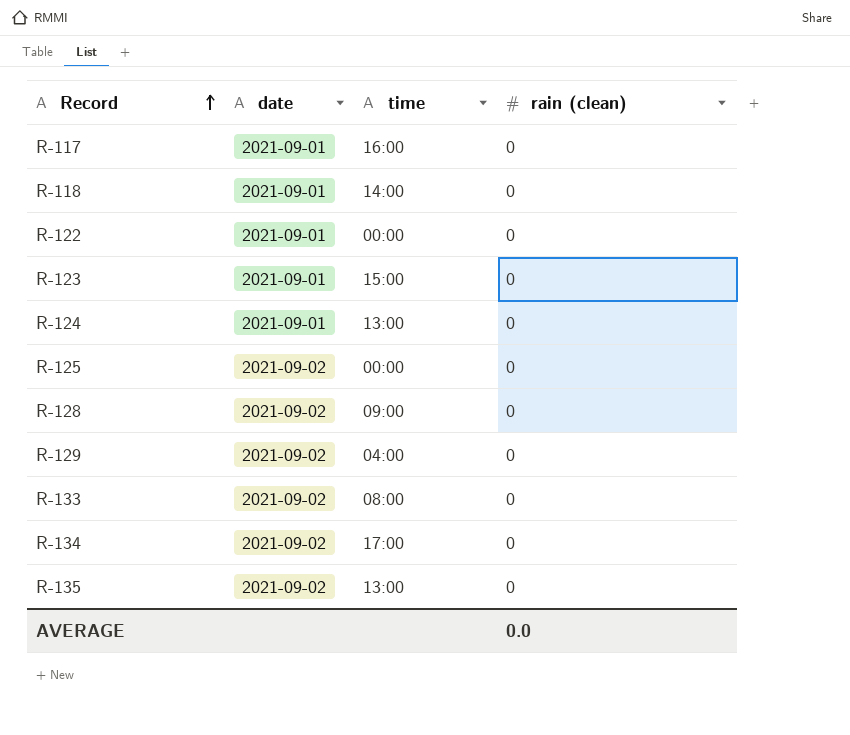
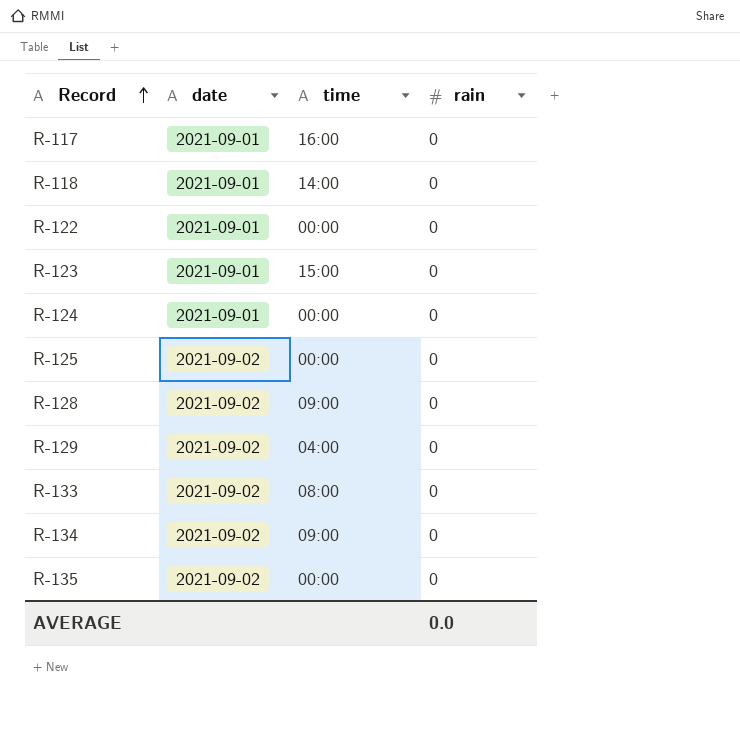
column name: rain (clean) -> rain
R-124 | time: 13:00 -> 00:00
R-134 | time: 17:00 -> 09:00
R-135 | time: 13:00 -> 00:00

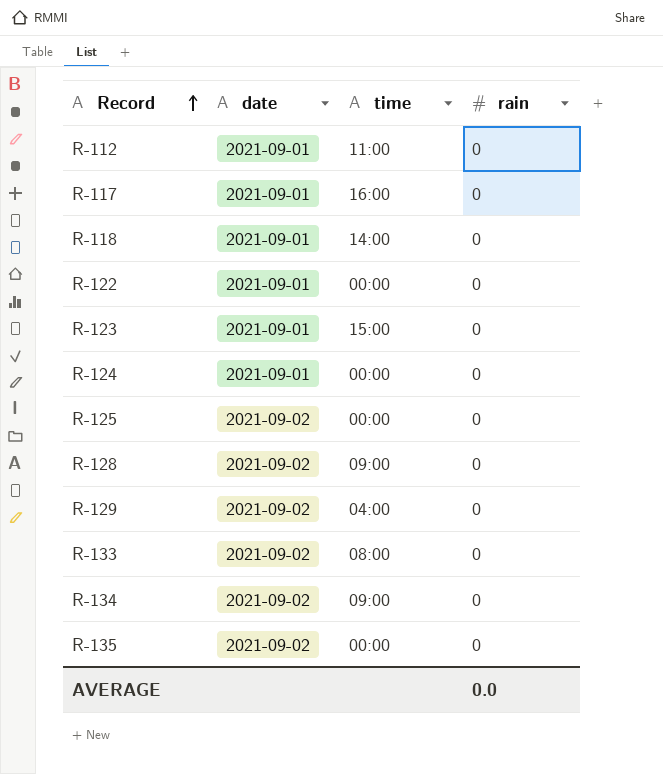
row R-112: none -> 2021-09-01 | 11:00 | 0

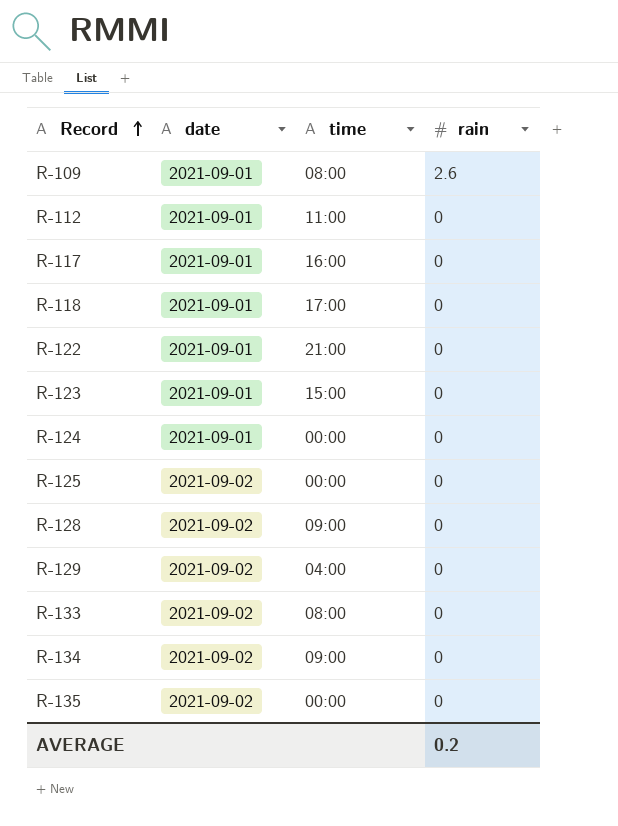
row R-109: none -> 2021-09-01 | 08:00 | 2.6
R-118 | time: 14:00 -> 17:00
R-122 | time: 00:00 -> 21:00
AVERAGE | rain: 0.0 -> 0.2

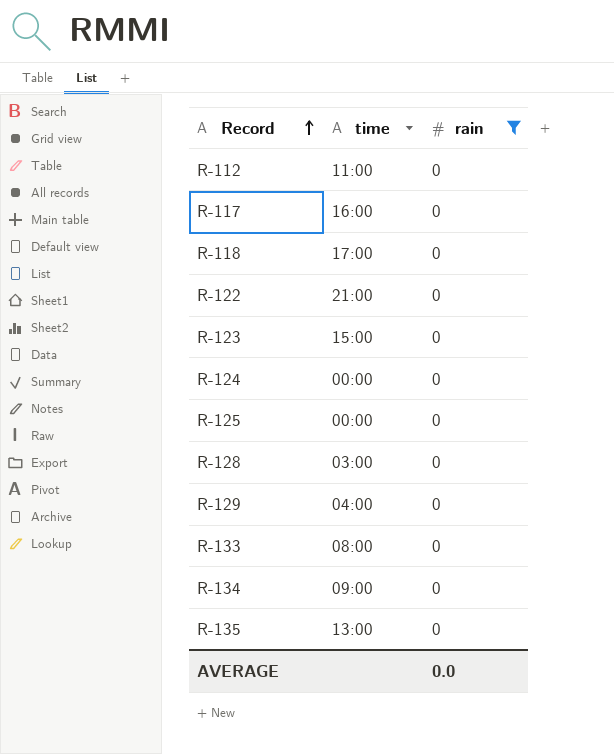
filter: none -> rain = 0
column date | position: 2 -> none
R-128 | time: 09:00 -> 03:00
R-135 | time: 00:00 -> 13:00
AVERAGE | rain: 0.2 -> 0.0

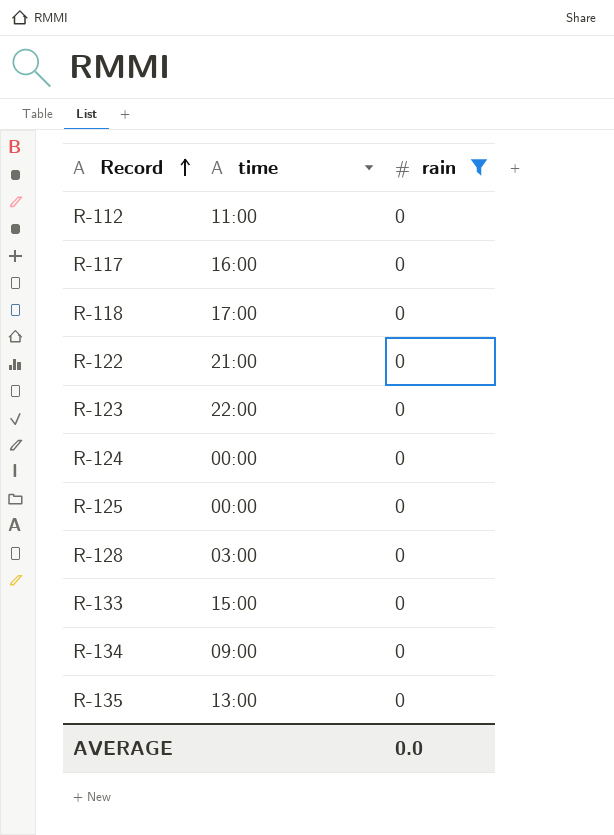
row R-129: 04:00 | 0 -> none
R-123 | time: 15:00 -> 22:00
R-133 | time: 08:00 -> 15:00

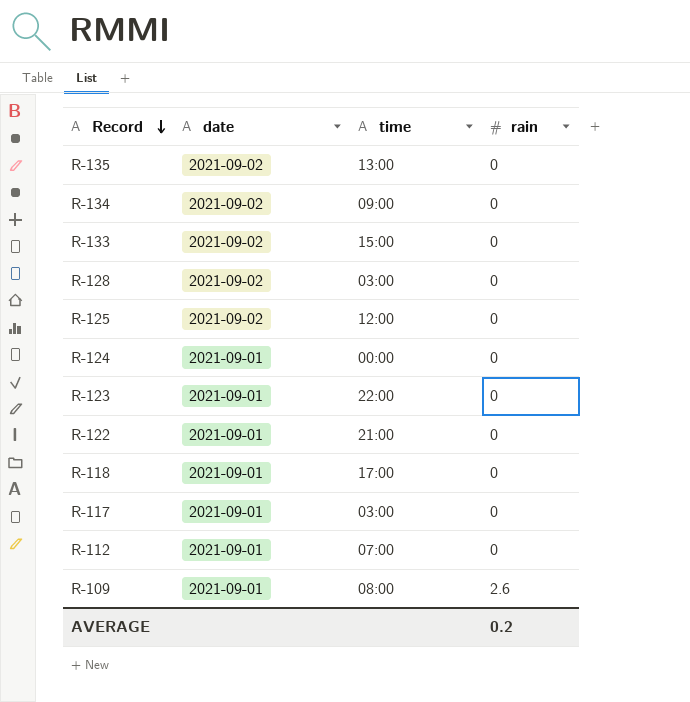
filter: rain = 0 -> none
row order: Record ascending -> Record descending
column date | position: none -> 2
R-125 | time: 00:00 -> 12:00
R-117 | time: 16:00 -> 03:00
R-112 | time: 11:00 -> 07:00
AVERAGE | rain: 0.0 -> 0.2

